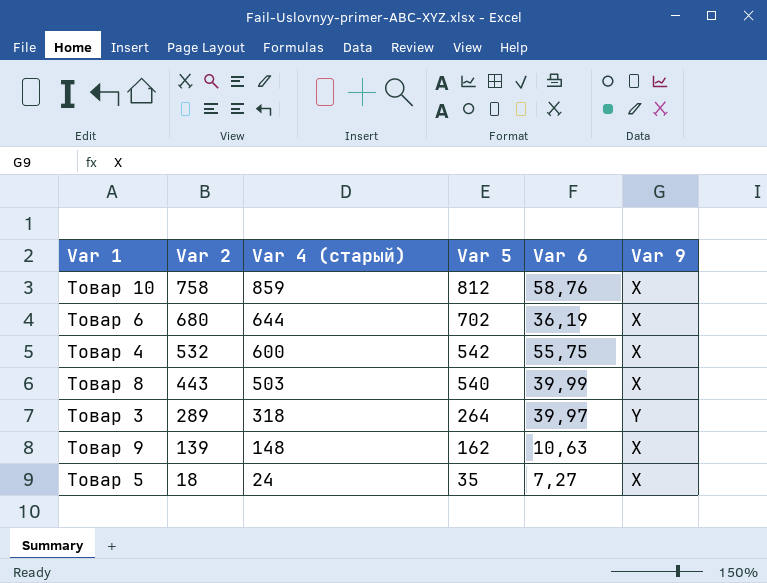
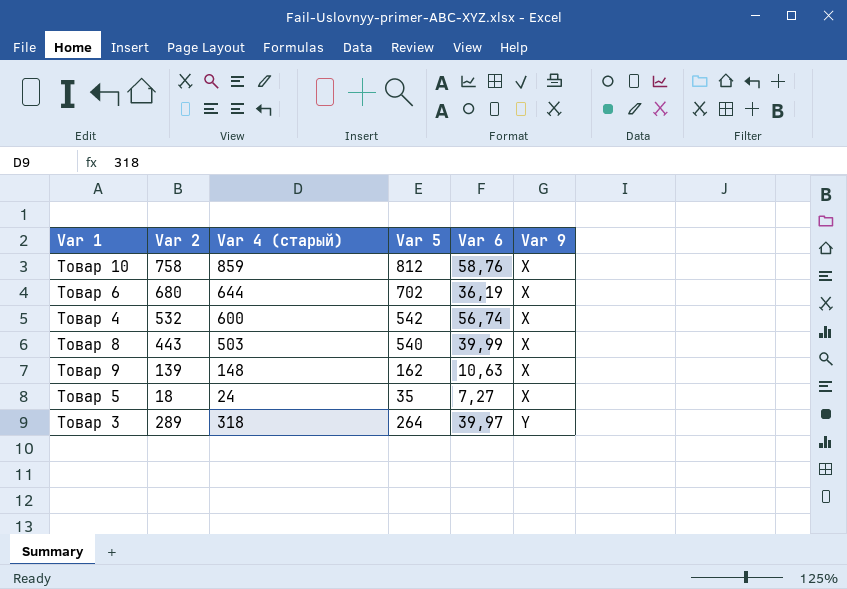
row order: Var 2 descending -> Var 9 descending
Товар 4 | Var 6: 55,75 -> 56,74

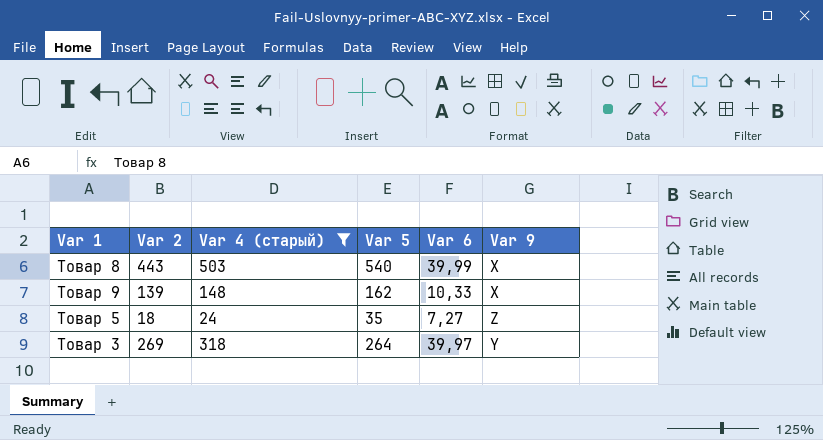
filter: none -> Var 4 (старый) <= 503
Товар 9 | Var 6: 10,63 -> 10,33
Товар 5 | Var 9: Х -> Z
Товар 3 | Var 2: 289 -> 269

